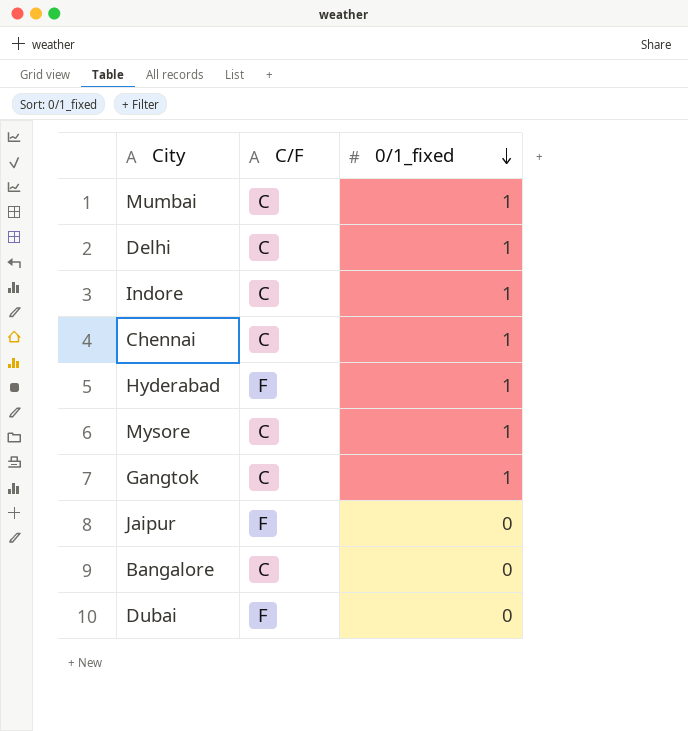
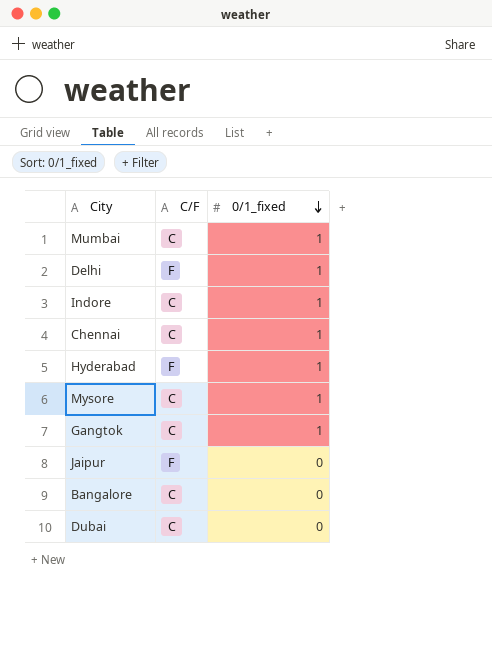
Delhi | C/F: C -> F
Dubai | C/F: F -> C

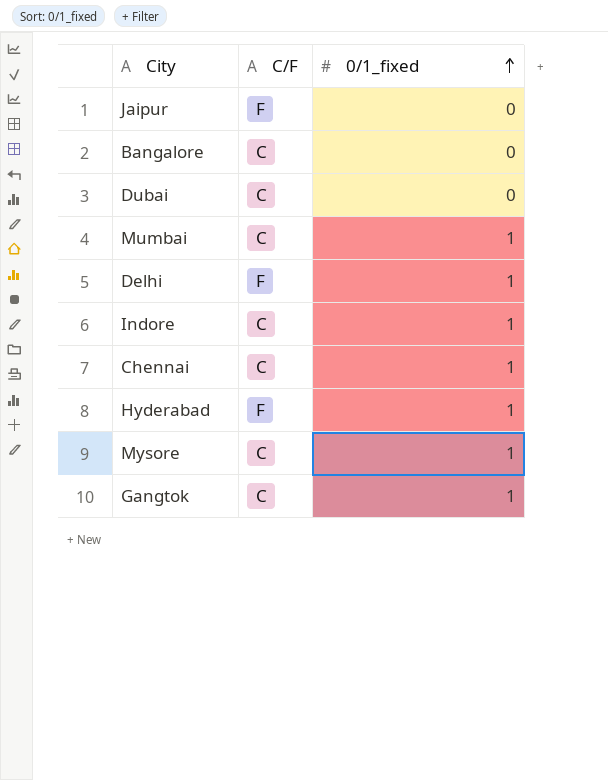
row order: 0/1_fixed descending -> 0/1_fixed ascending

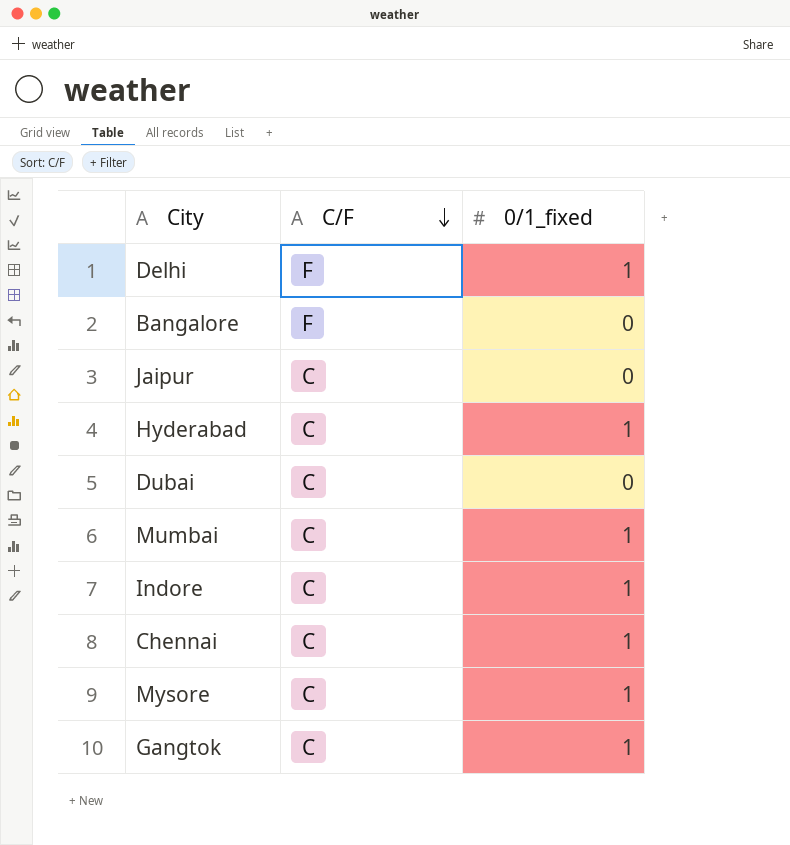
row order: 0/1_fixed ascending -> C/F descending
Bangalore | C/F: C -> F
Jaipur | C/F: F -> C
Hyderabad | C/F: F -> C

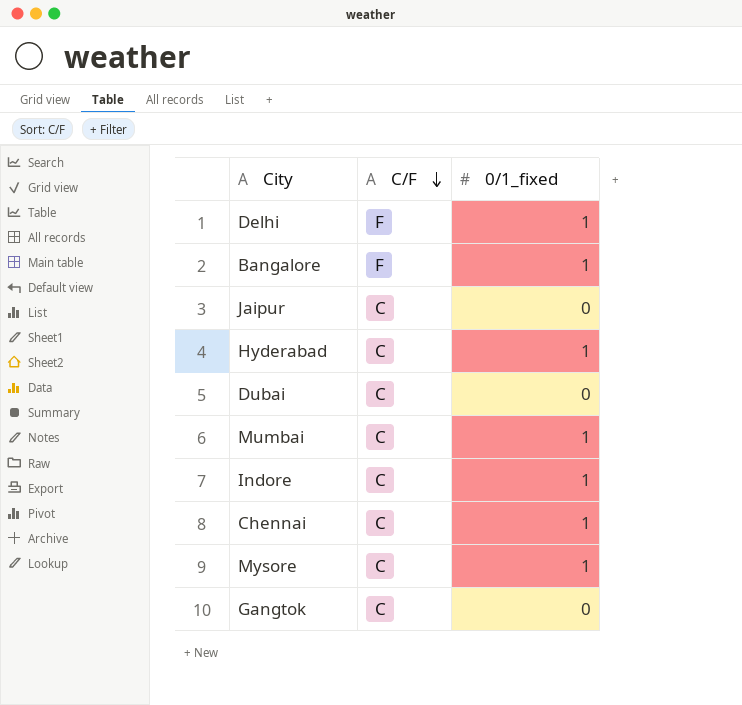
Bangalore | 0/1_fixed: 0 -> 1
Gangtok | 0/1_fixed: 1 -> 0

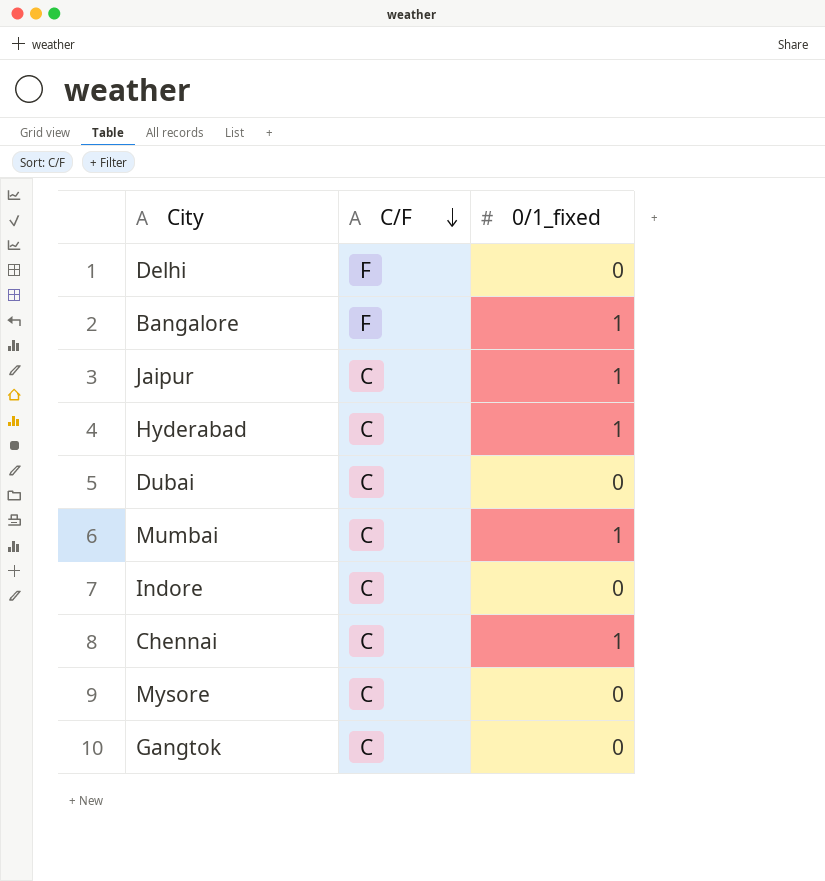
Delhi | 0/1_fixed: 1 -> 0
Jaipur | 0/1_fixed: 0 -> 1
Indore | 0/1_fixed: 1 -> 0
Mysore | 0/1_fixed: 1 -> 0

